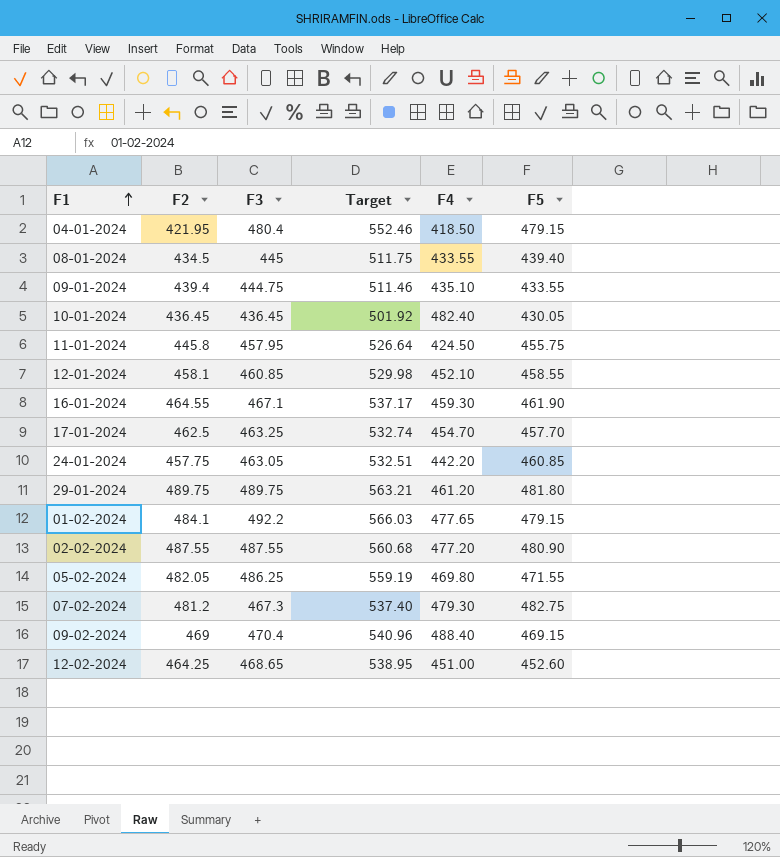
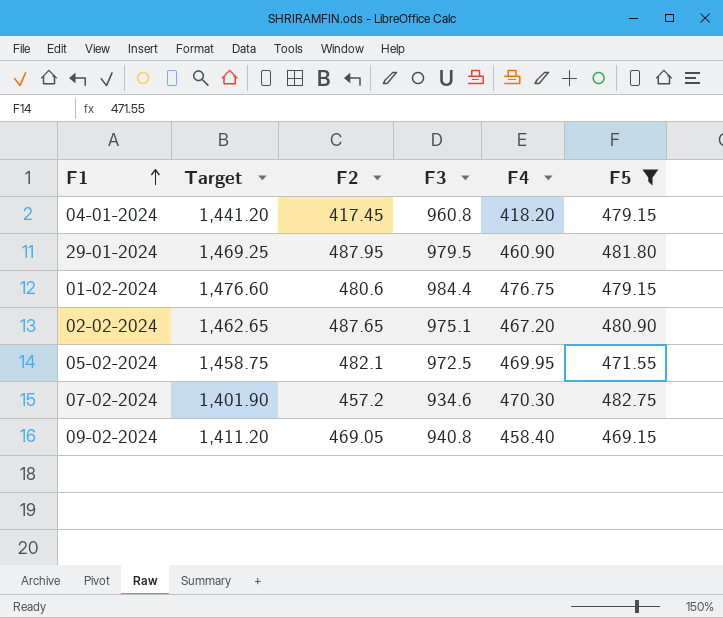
filter: none -> F5 >= 469.15
column Target | formula: [F3] * 1.15 -> [F3] * 1.5
column Target | position: 4 -> 2
04-01-2024 | F2: 421.95 -> 417.45
04-01-2024 | F3: 480.4 -> 960.8
04-01-2024 | F4: 418.50 -> 418.20
29-01-2024 | F2: 489.75 -> 487.95
29-01-2024 | F3: 489.75 -> 979.5
29-01-2024 | F4: 461.20 -> 460.90
01-02-2024 | F2: 484.1 -> 480.6
01-02-2024 | F3: 492.2 -> 984.4
01-02-2024 | F4: 477.65 -> 476.75
02-02-2024 | F2: 487.55 -> 487.65
02-02-2024 | F3: 487.55 -> 975.1
02-02-2024 | F4: 477.20 -> 467.20
05-02-2024 | F2: 482.05 -> 482.1
05-02-2024 | F3: 486.25 -> 972.5
05-02-2024 | F4: 469.80 -> 469.95
07-02-2024 | F2: 481.2 -> 457.2
07-02-2024 | F3: 467.3 -> 934.6
07-02-2024 | F4: 479.30 -> 470.30
09-02-2024 | F2: 469 -> 469.05
09-02-2024 | F3: 470.4 -> 940.8
09-02-2024 | F4: 488.40 -> 458.40

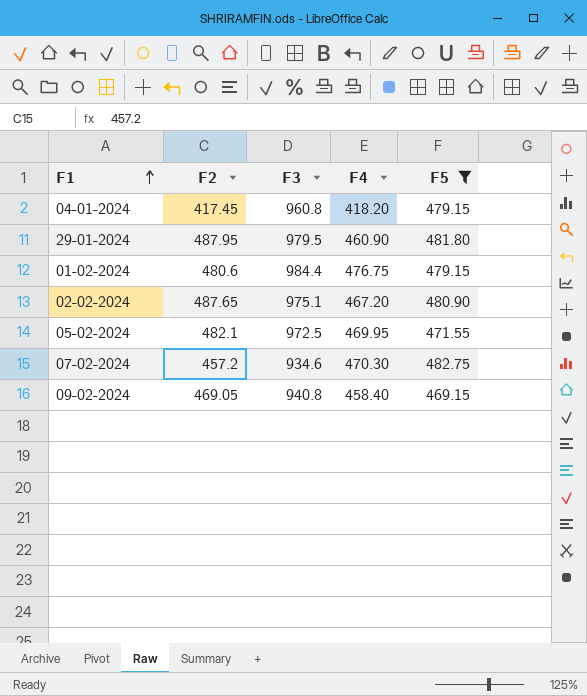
column Target | formula: [F3] * 1.5 -> none

